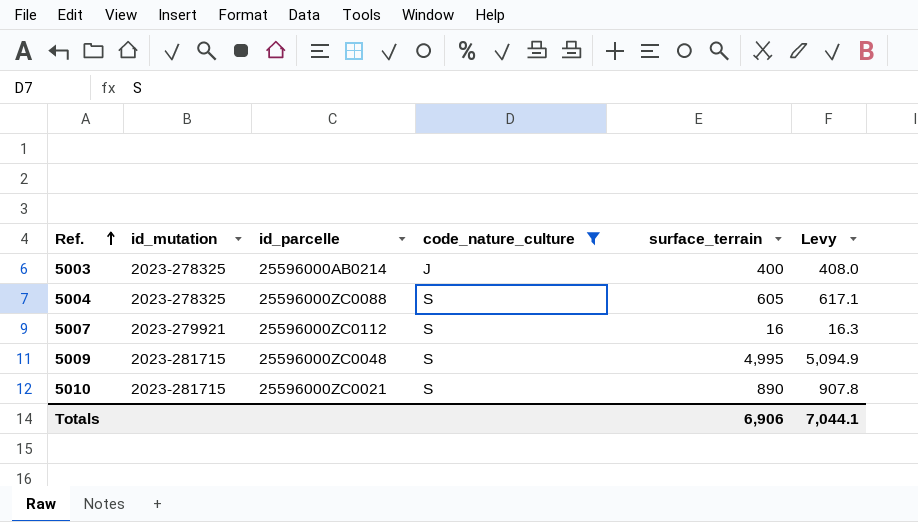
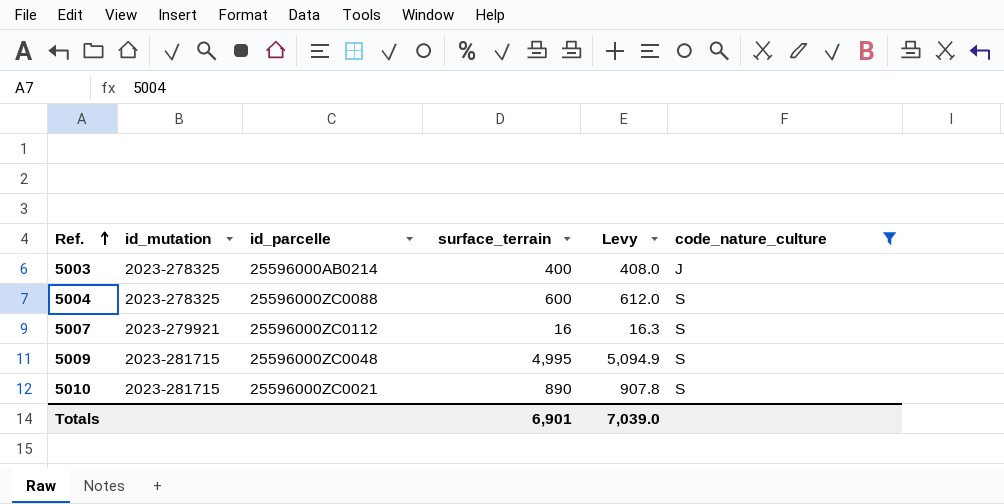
column code_nature_culture | position: 4 -> 6
5004 | surface_terrain: 605 -> 600
5004 | Levy: 617.1 -> 612.0
Totals | surface_terrain: 6,906 -> 6,901
Totals | Levy: 7,044.1 -> 7,039.0

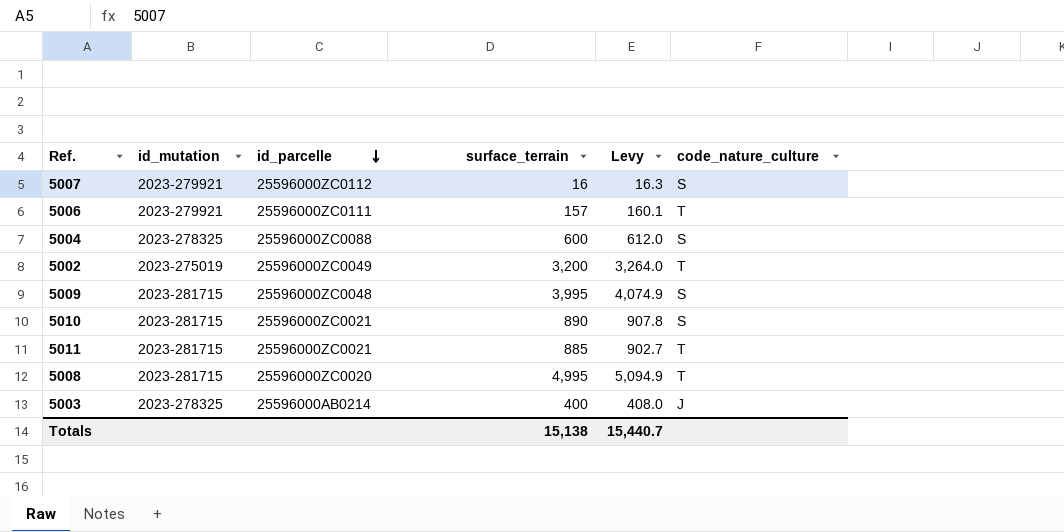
filter: code_nature_culture != T -> none
row order: Ref. ascending -> id_parcelle descending
5009 | surface_terrain: 4,995 -> 3,995
5009 | Levy: 5,094.9 -> 4,074.9
Totals | surface_terrain: 6,901 -> 15,138
Totals | Levy: 7,039.0 -> 15,440.7

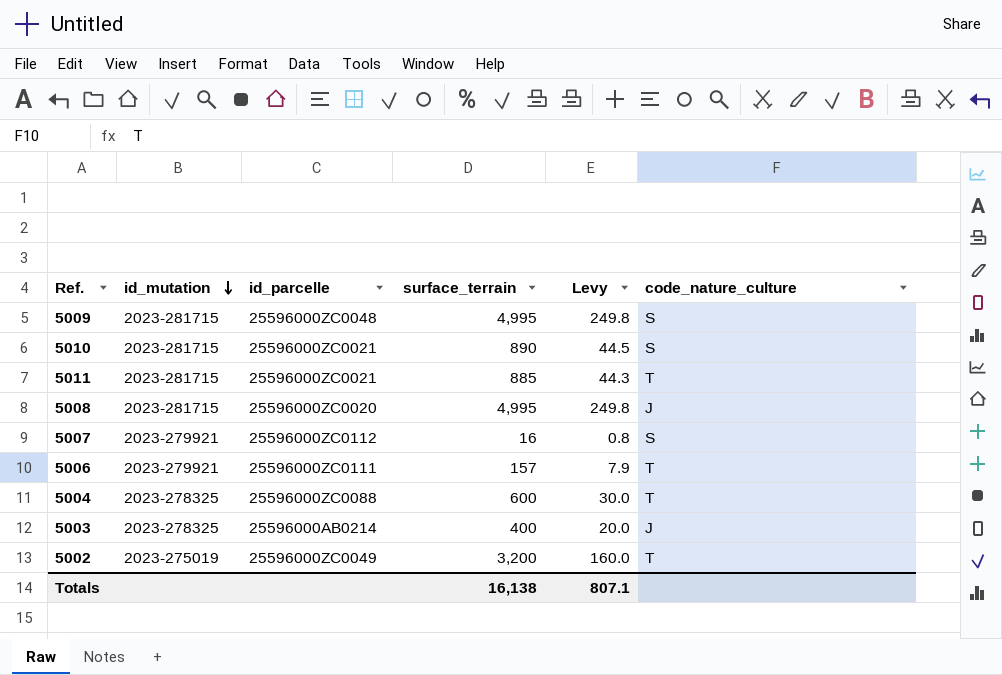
row order: id_parcelle descending -> id_mutation descending
column Levy | formula: [surface_terrain] * 1.02 -> [surface_terrain] * 0.05
5009 | surface_terrain: 3,995 -> 4,995
5008 | code_nature_culture: T -> J
5004 | code_nature_culture: S -> T
Totals | surface_terrain: 15,138 -> 16,138
Totals | Levy: 15,440.7 -> 807.1

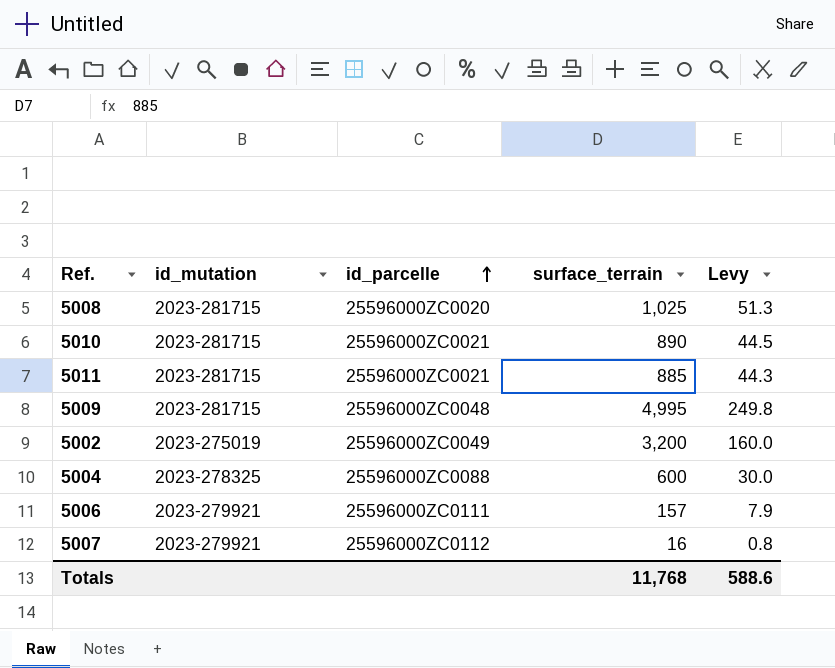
row order: id_mutation descending -> id_parcelle ascending
column code_nature_culture | position: 6 -> none
row 5003: 2023-278325 | 25596000AB0214 | 400 | 20.0 | J -> none
5008 | surface_terrain: 4,995 -> 1,025
5008 | Levy: 249.8 -> 51.3
Totals | surface_terrain: 16,138 -> 11,768
Totals | Levy: 807.1 -> 588.6

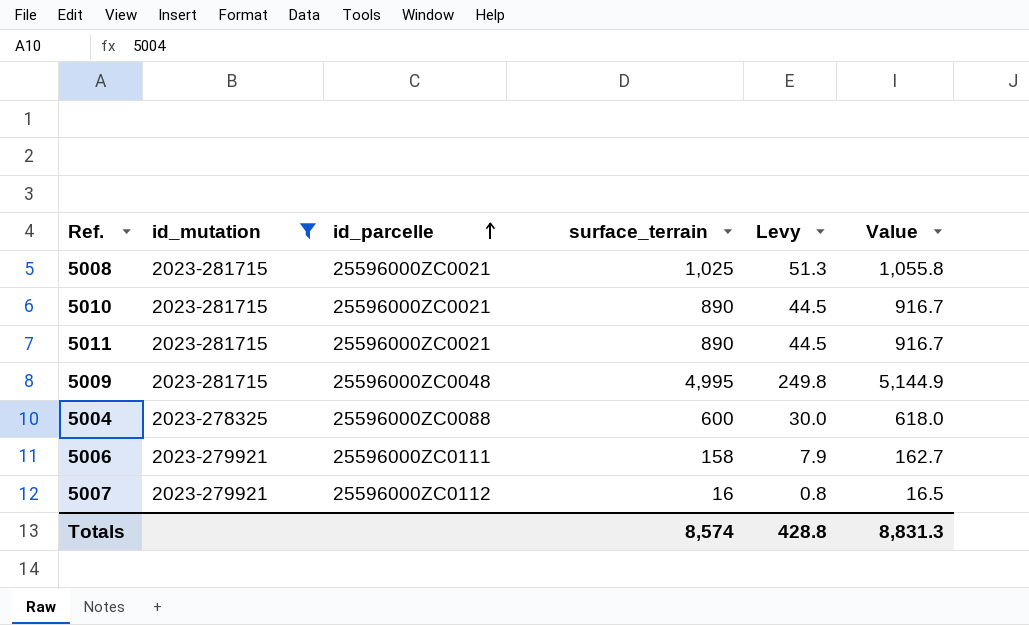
filter: none -> id_mutation != 2023-275019
column Value | formula: none -> [surface_terrain] * 1.03
5008 | id_parcelle: 25596000ZC0020 -> 25596000ZC0021
5011 | surface_terrain: 885 -> 890
5011 | Levy: 44.3 -> 44.5
5006 | surface_terrain: 157 -> 158
Totals | surface_terrain: 11,768 -> 8,574
Totals | Levy: 588.6 -> 428.8

